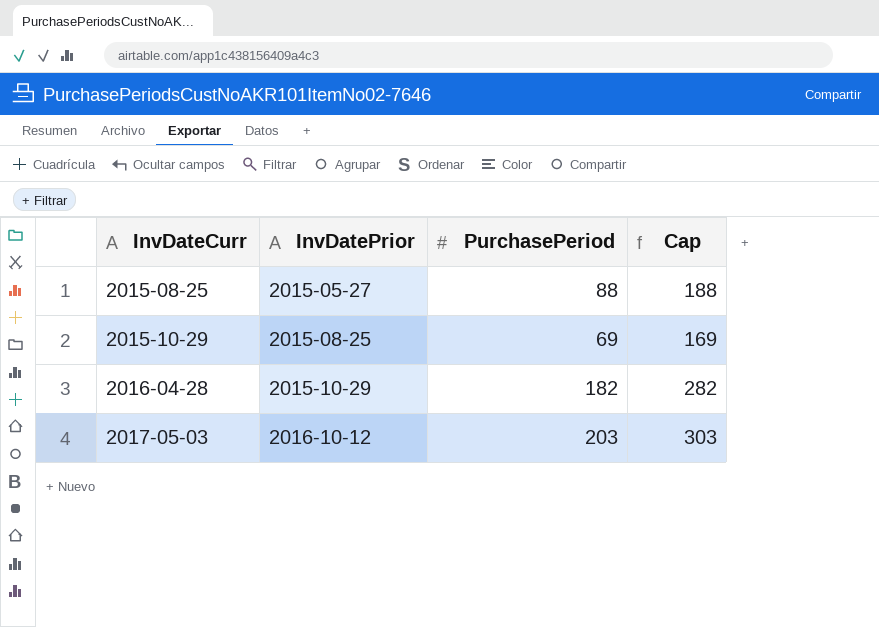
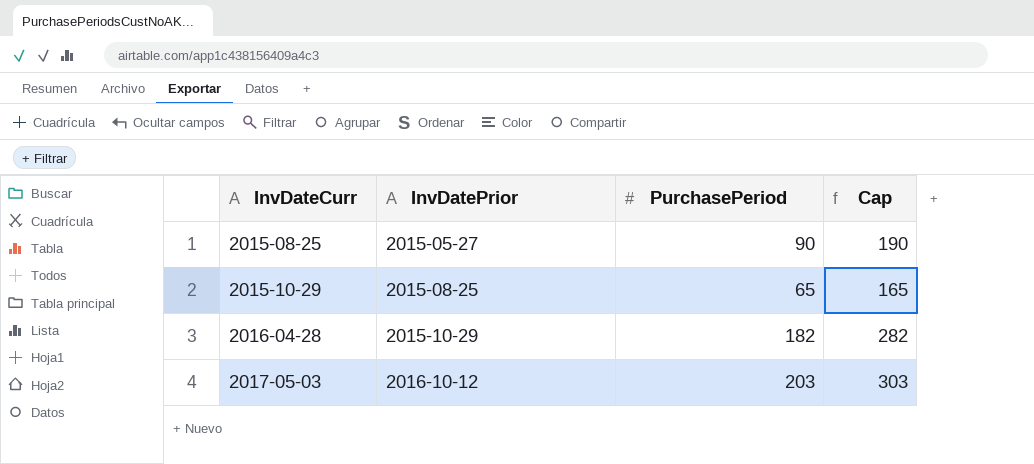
2015-08-25 | PurchasePeriod: 88 -> 90
2015-08-25 | Cap: 188 -> 190
2015-10-29 | PurchasePeriod: 69 -> 65
2015-10-29 | Cap: 169 -> 165

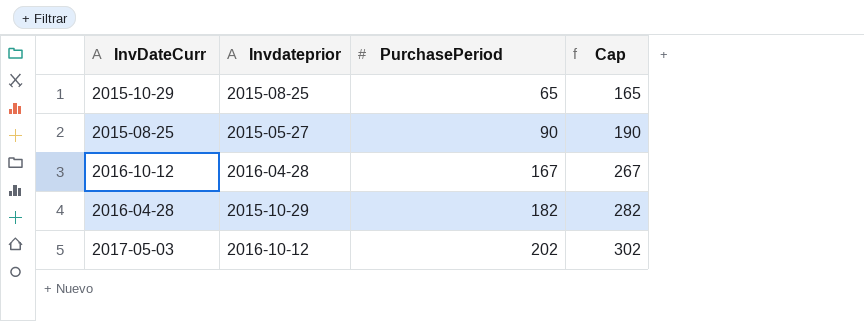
row order: InvDateCurr ascending -> PurchasePeriod ascending
column name: InvDatePrior -> Invdateprior
row 2016-10-12: none -> 2016-04-28 | 167 | 267
2017-05-03 | PurchasePeriod: 203 -> 202
2017-05-03 | Cap: 303 -> 302

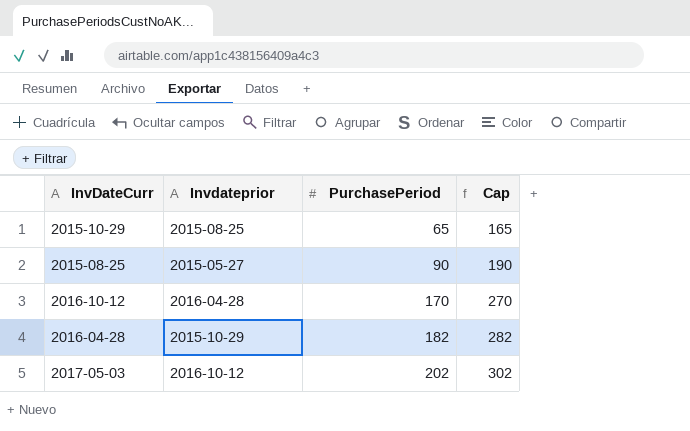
2016-10-12 | PurchasePeriod: 167 -> 170
2016-10-12 | Cap: 267 -> 270

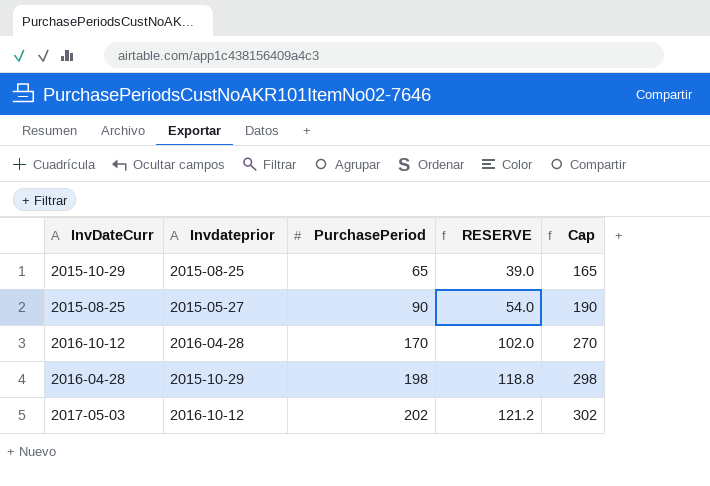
column RESERVE | formula: none -> [PurchasePeriod] * 0.6
2016-04-28 | PurchasePeriod: 182 -> 198
2016-04-28 | Cap: 282 -> 298

